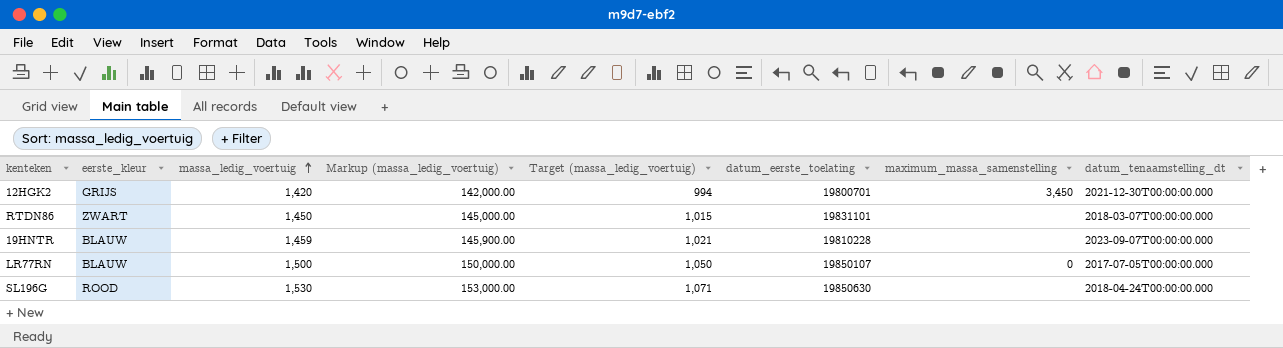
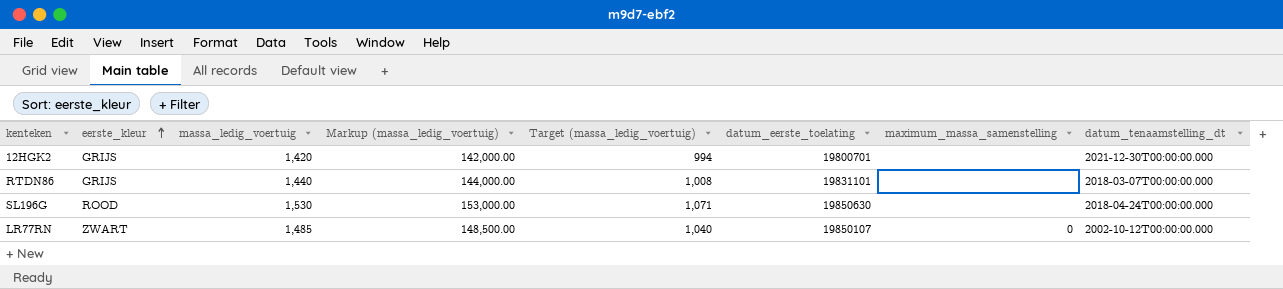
row order: massa_ledig_voertuig ascending -> eerste_kleur ascending
row 19HNTR: BLAUW | 1,459 | 145,900.00 | 1,021 | 19810228 | none | 2023-09-07T00:00:00.000 -> none
12HGK2 | maximum_massa_samenstelling: 3,450 -> none
RTDN86 | eerste_kleur: ZWART -> GRIJS
RTDN86 | massa_ledig_voertuig: 1,450 -> 1,440
RTDN86 | Markup (massa_ledig_voertuig): 145,000.00 -> 144,000.00
RTDN86 | Target (massa_ledig_voertuig): 1,015 -> 1,008
LR77RN | eerste_kleur: BLAUW -> ZWART
LR77RN | massa_ledig_voertuig: 1,500 -> 1,485
LR77RN | Markup (massa_ledig_voertuig): 150,000.00 -> 148,500.00
LR77RN | Target (massa_ledig_voertuig): 1,050 -> 1,040
LR77RN | datum_tenaamstelling_dt: 2017-07-05T00:00:00.000 -> 2002-10-12T00:00:00.000

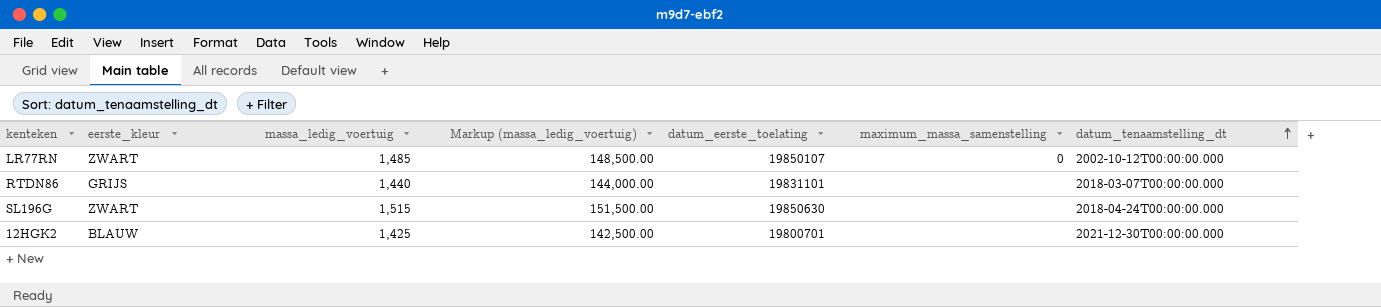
row order: eerste_kleur ascending -> datum_tenaamstelling_dt ascending
column Target (massa_ledig_voertuig) | formula: [massa_ledig_voertuig] * 0.7 -> none
SL196G | eerste_kleur: ROOD -> ZWART
SL196G | massa_ledig_voertuig: 1,530 -> 1,515
SL196G | Markup (massa_ledig_voertuig): 153,000.00 -> 151,500.00
12HGK2 | eerste_kleur: GRIJS -> BLAUW
12HGK2 | massa_ledig_voertuig: 1,420 -> 1,425
12HGK2 | Markup (massa_ledig_voertuig): 142,000.00 -> 142,500.00

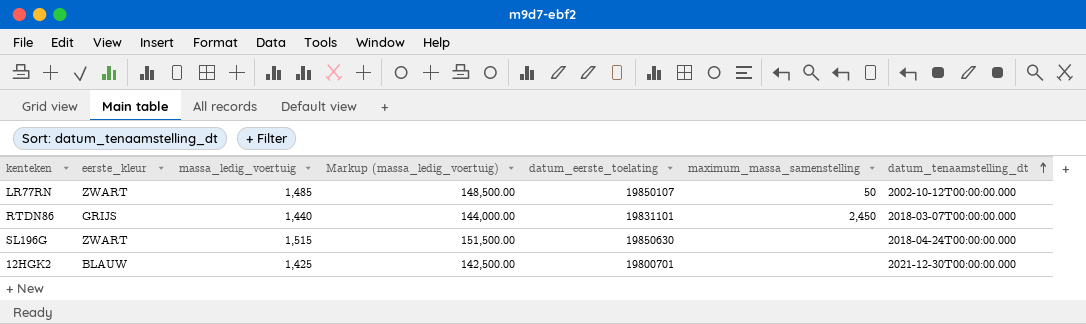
LR77RN | maximum_massa_samenstelling: 0 -> 50
RTDN86 | maximum_massa_samenstelling: none -> 2,450

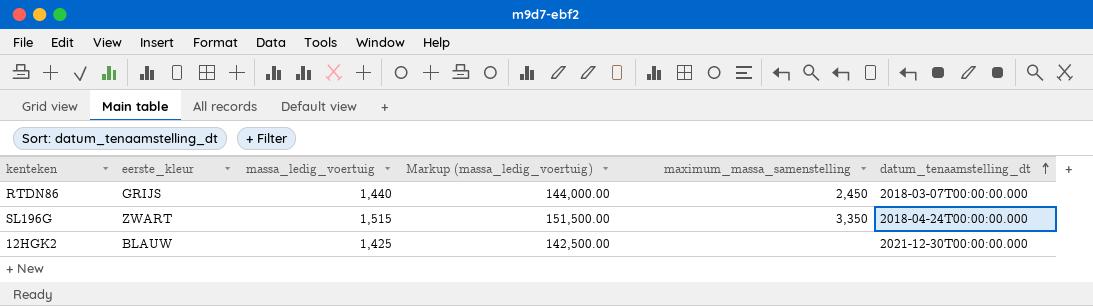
column datum_eerste_toelating | position: 5 -> none
row LR77RN: ZWART | 1,485 | 148,500.00 | 19850107 | 50 | 2002-10-12T00:00:00.000 -> none
SL196G | maximum_massa_samenstelling: none -> 3,350

